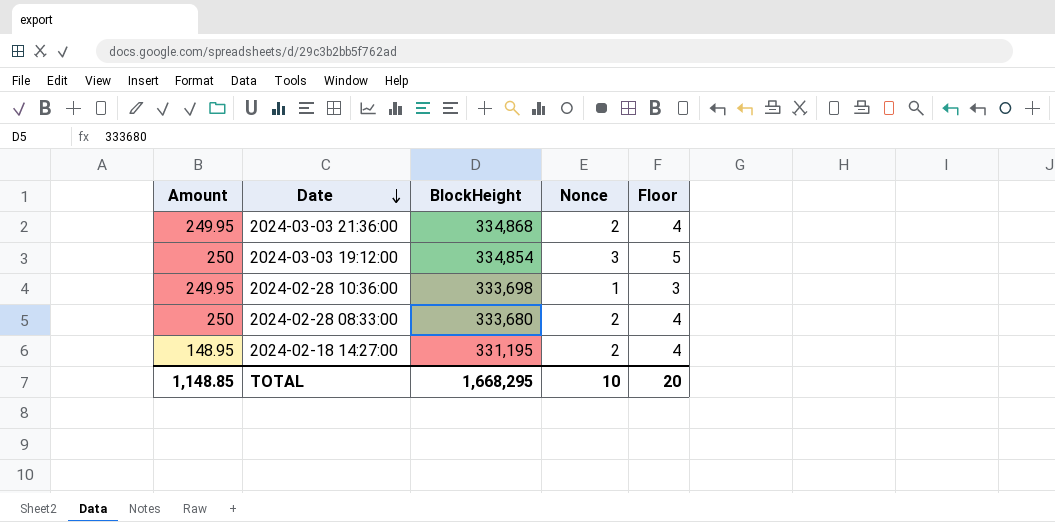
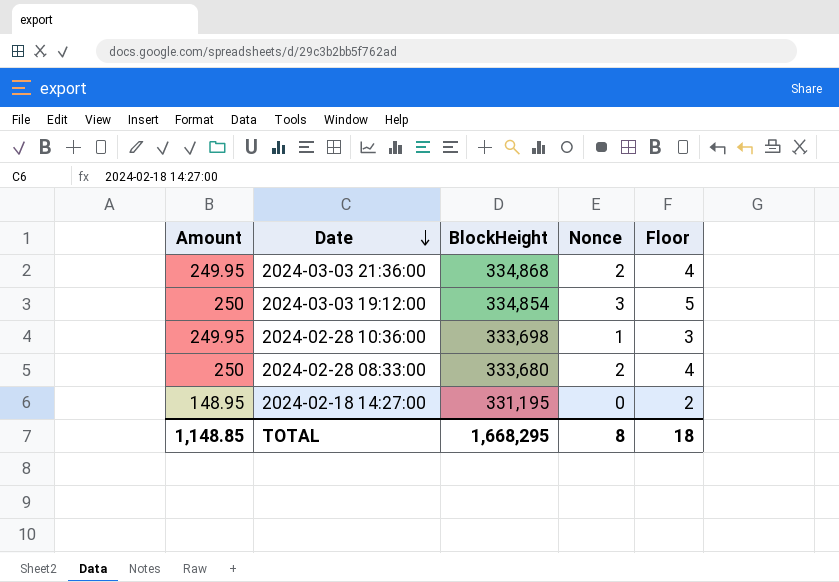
2024-02-18 14:27:00 | Nonce: 2 -> 0
2024-02-18 14:27:00 | Floor: 4 -> 2
TOTAL | Nonce: 10 -> 8
TOTAL | Floor: 20 -> 18

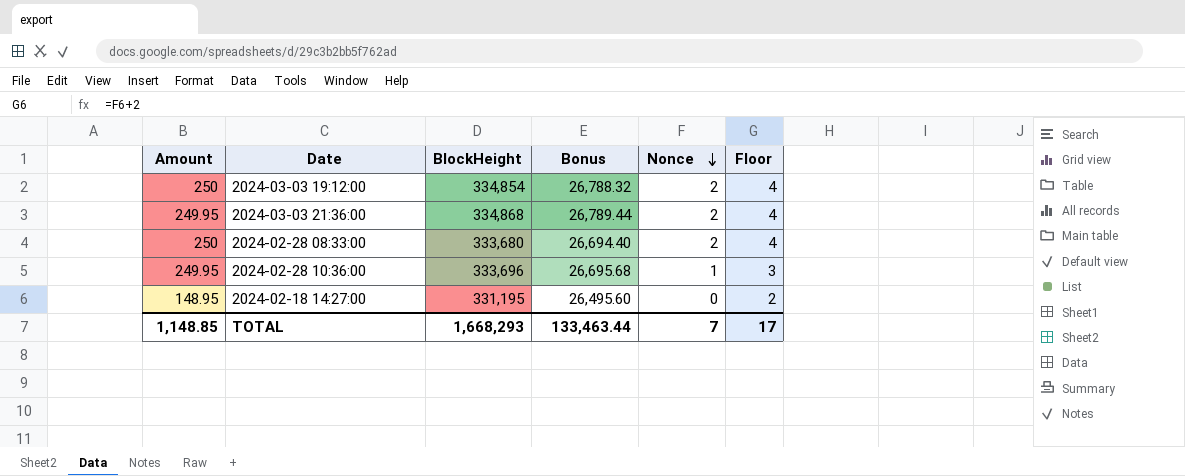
row order: Date descending -> Nonce descending
column Bonus | formula: none -> [BlockHeight] * 0.08
2024-03-03 19:12:00 | Nonce: 3 -> 2
2024-03-03 19:12:00 | Floor: 5 -> 4
2024-02-28 10:36:00 | BlockHeight: 333,698 -> 333,696
TOTAL | BlockHeight: 1,668,295 -> 1,668,293
TOTAL | Nonce: 8 -> 7
TOTAL | Floor: 18 -> 17

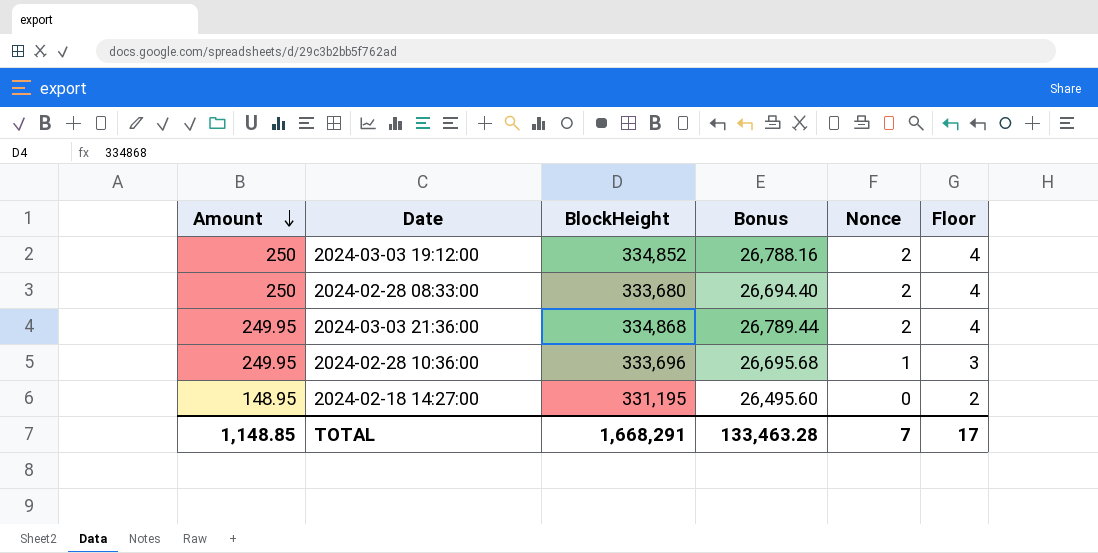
row order: Nonce descending -> Amount descending
2024-03-03 19:12:00 | BlockHeight: 334,854 -> 334,852
2024-03-03 19:12:00 | Bonus: 26,788.32 -> 26,788.16
TOTAL | BlockHeight: 1,668,293 -> 1,668,291
TOTAL | Bonus: 133,463.44 -> 133,463.28

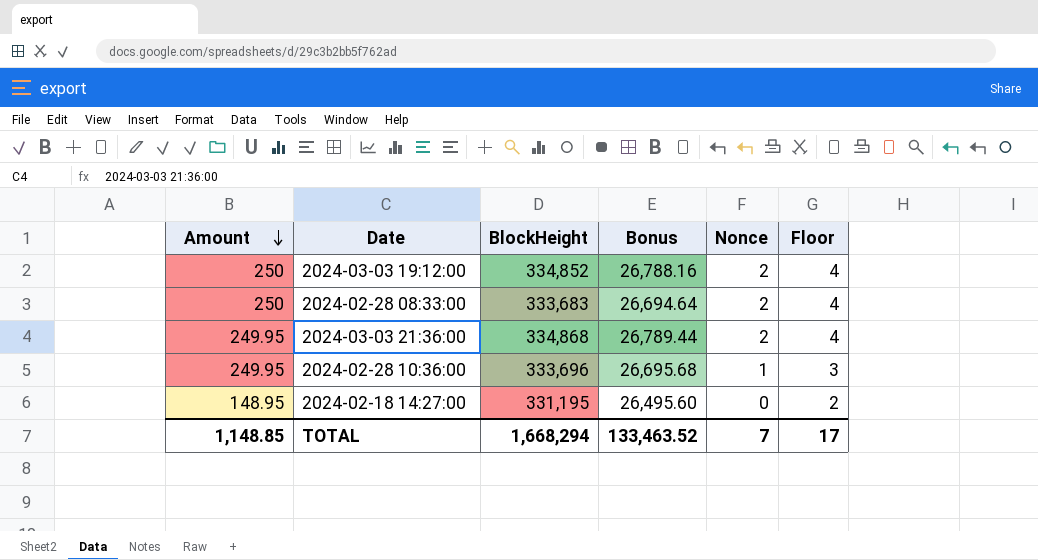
2024-02-28 08:33:00 | BlockHeight: 333,680 -> 333,683
2024-02-28 08:33:00 | Bonus: 26,694.40 -> 26,694.64
TOTAL | BlockHeight: 1,668,291 -> 1,668,294
TOTAL | Bonus: 133,463.28 -> 133,463.52

